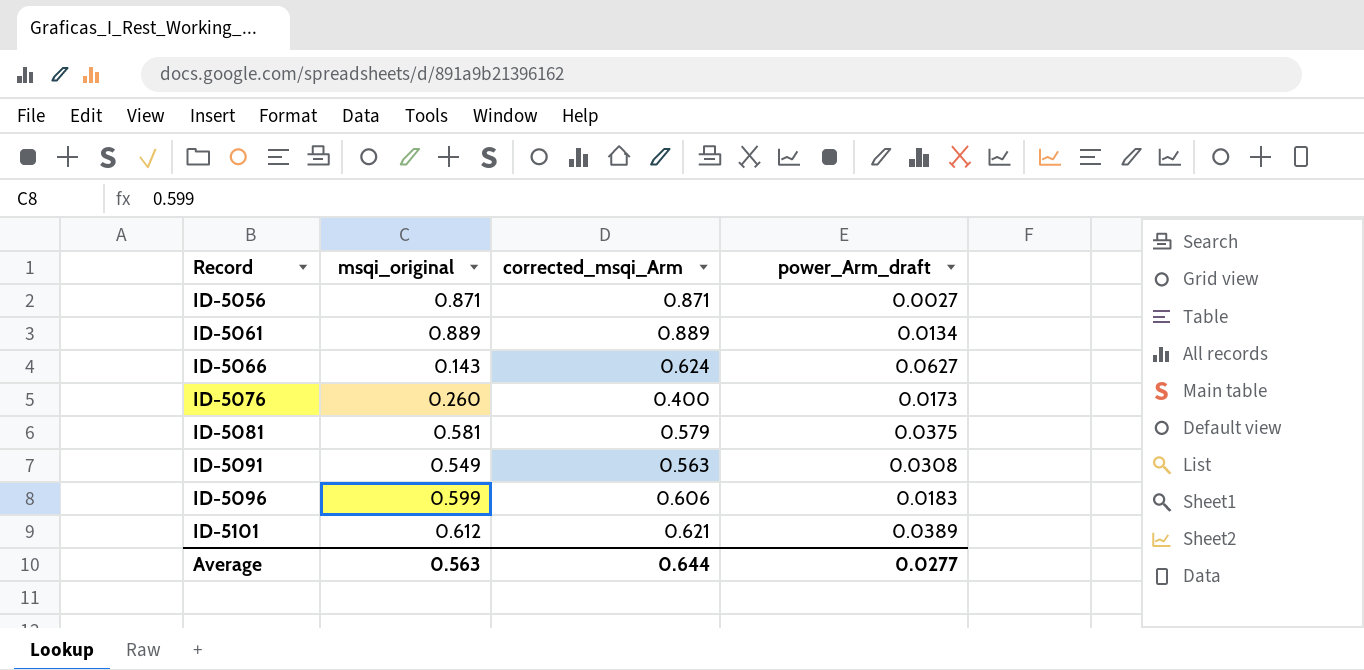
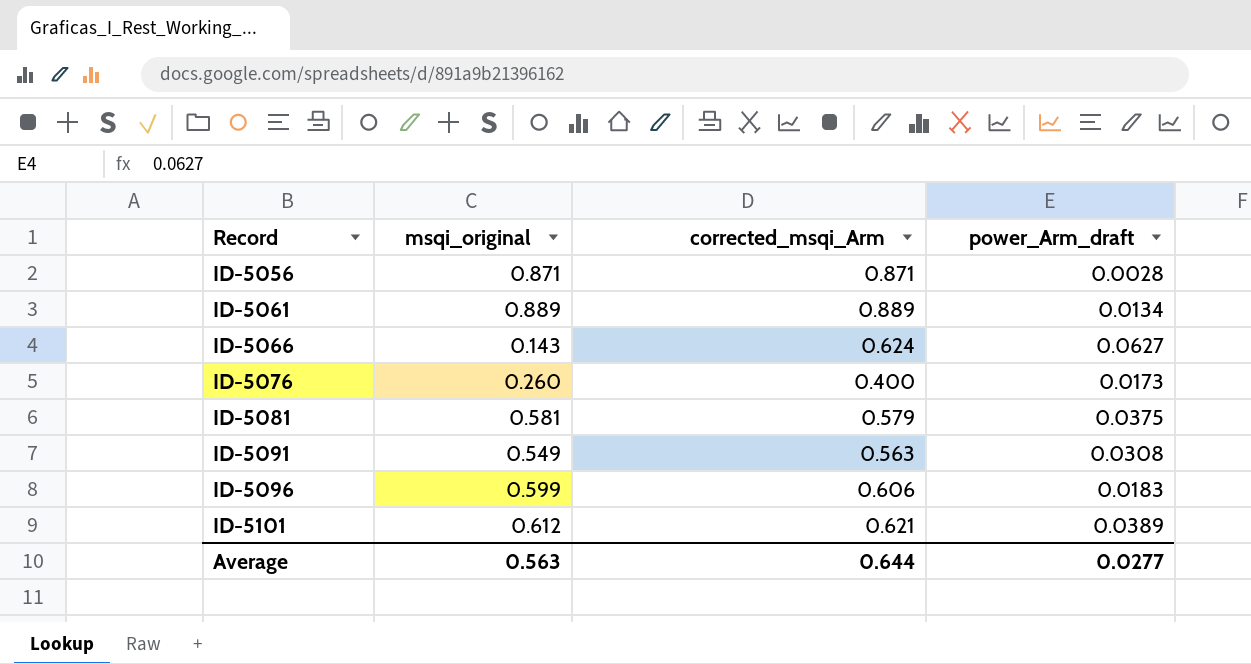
ID-5056 | power_Arm_draft: 0.0027 -> 0.0028

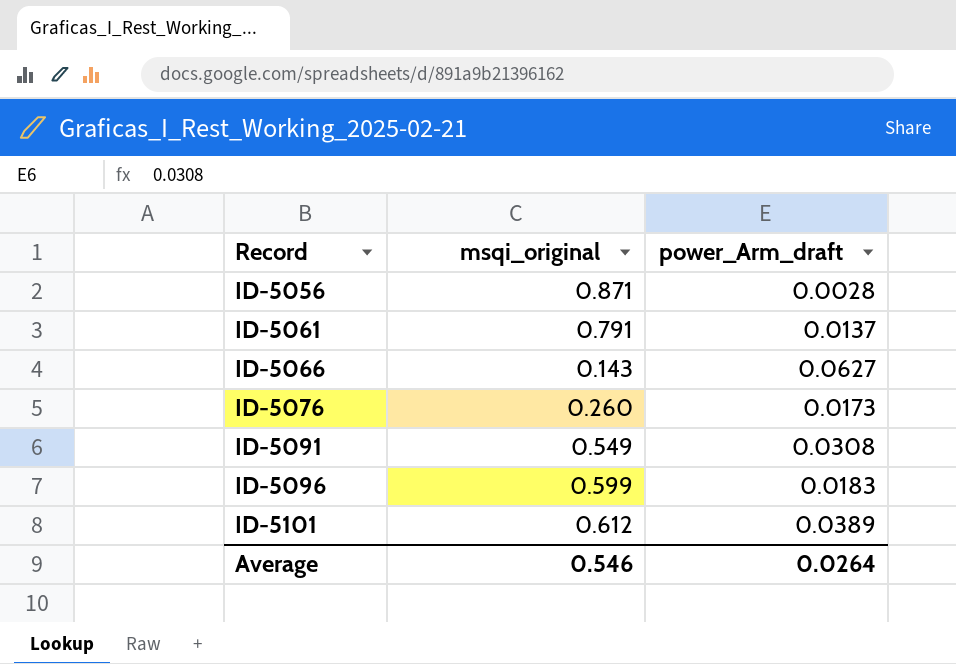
column corrected_msqi_Arm | position: 3 -> none
row ID-5081: 0.581 | 0.579 | 0.0375 -> none
ID-5061 | msqi_original: 0.889 -> 0.791
ID-5061 | power_Arm_draft: 0.0134 -> 0.0137
Average | msqi_original: 0.563 -> 0.546
Average | power_Arm_draft: 0.0277 -> 0.0264

